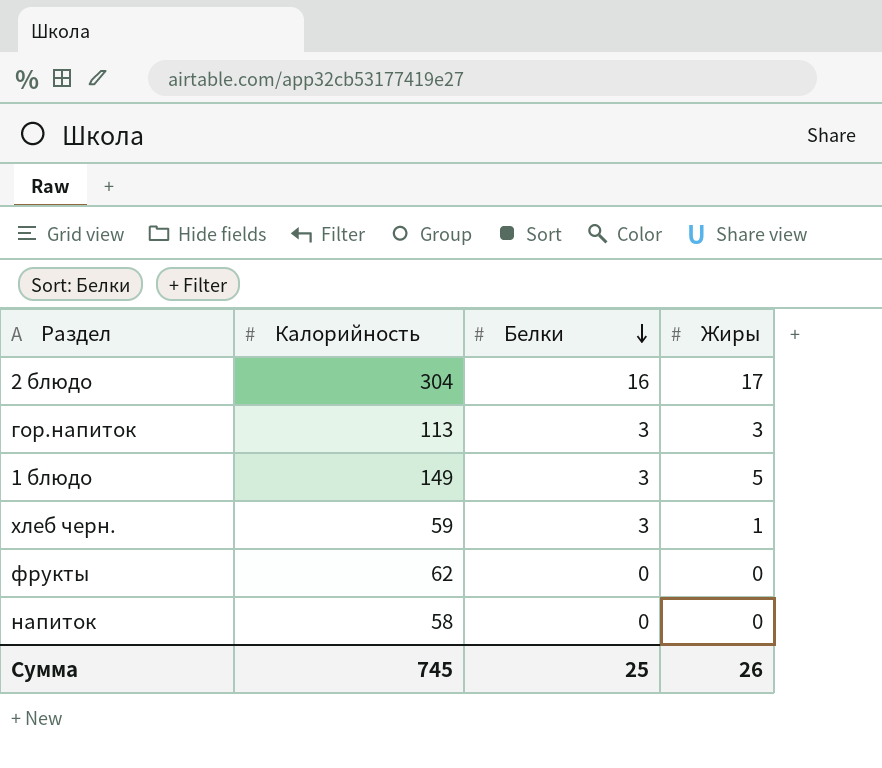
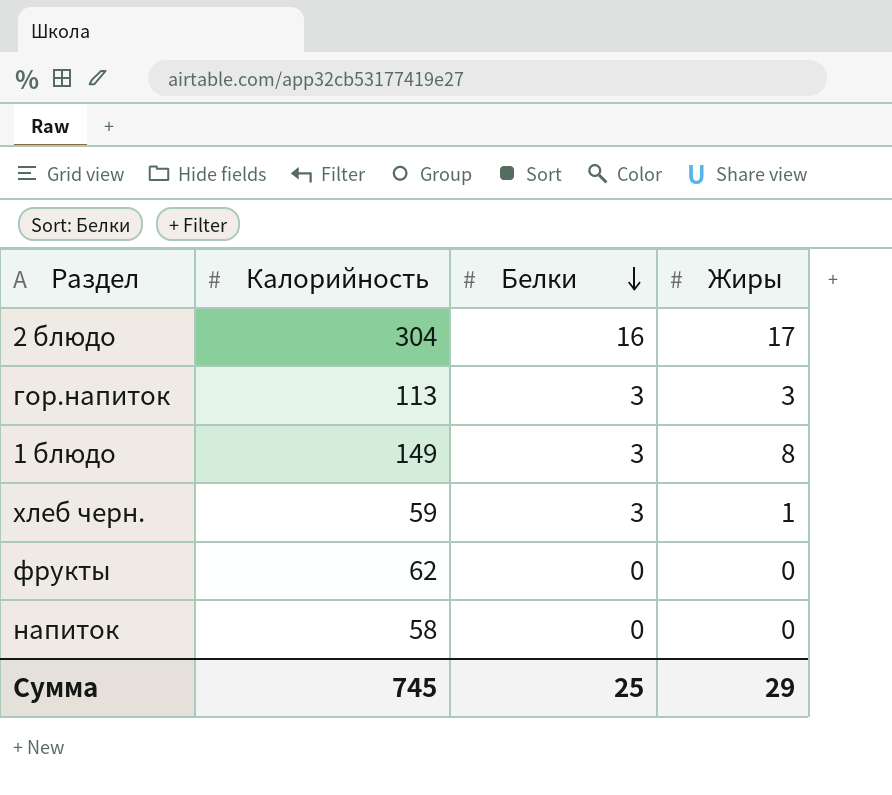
1 блюдо | Жиры: 5 -> 8
Сумма | Жиры: 26 -> 29

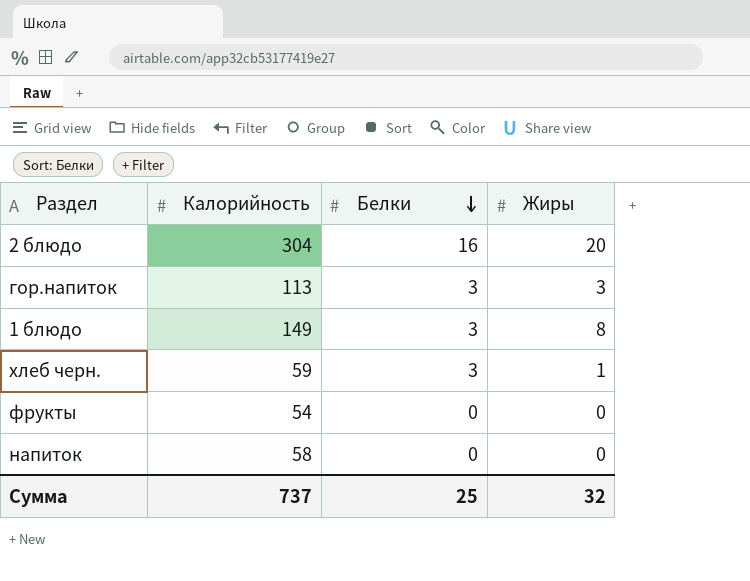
2 блюдо | Жиры: 17 -> 20
фрукты | Калорийность: 62 -> 54
Сумма | Калорийность: 745 -> 737
Сумма | Жиры: 29 -> 32

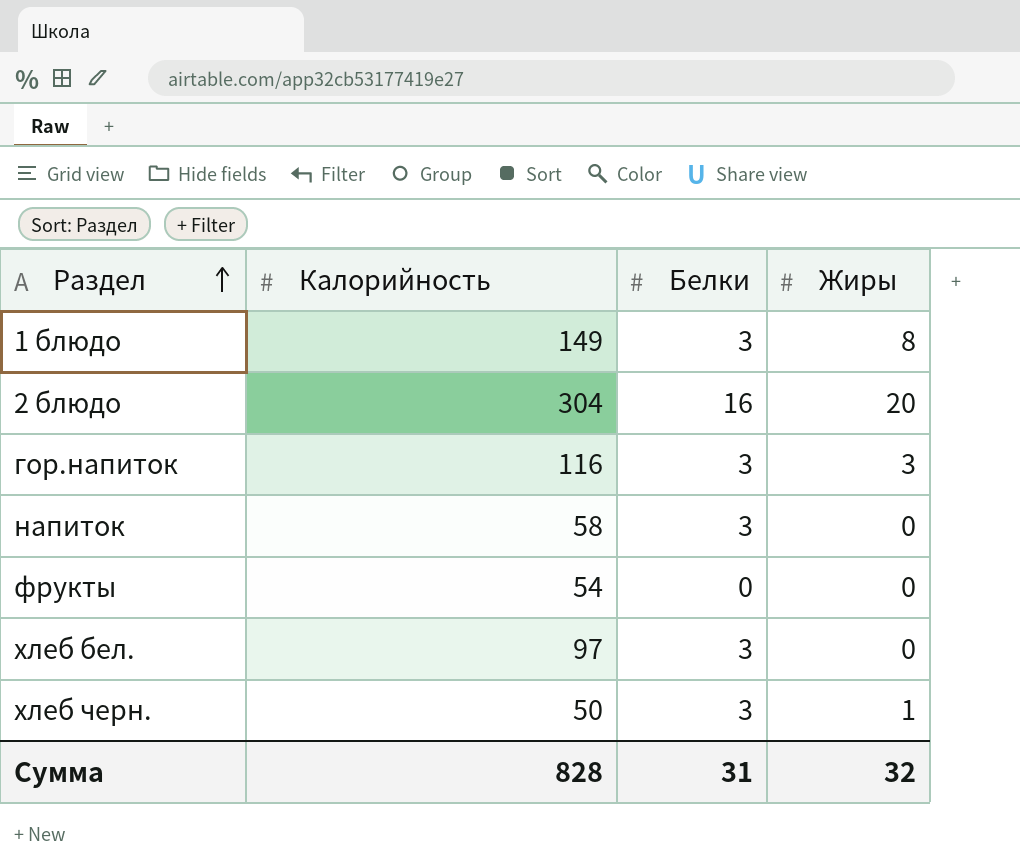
row order: Белки descending -> Раздел ascending
гор.напиток | Калорийность: 113 -> 116
напиток | Белки: 0 -> 3
row хлеб бел.: none -> 97 | 3 | 0
хлеб черн. | Калорийность: 59 -> 50
Сумма | Калорийность: 737 -> 828
Сумма | Белки: 25 -> 31

